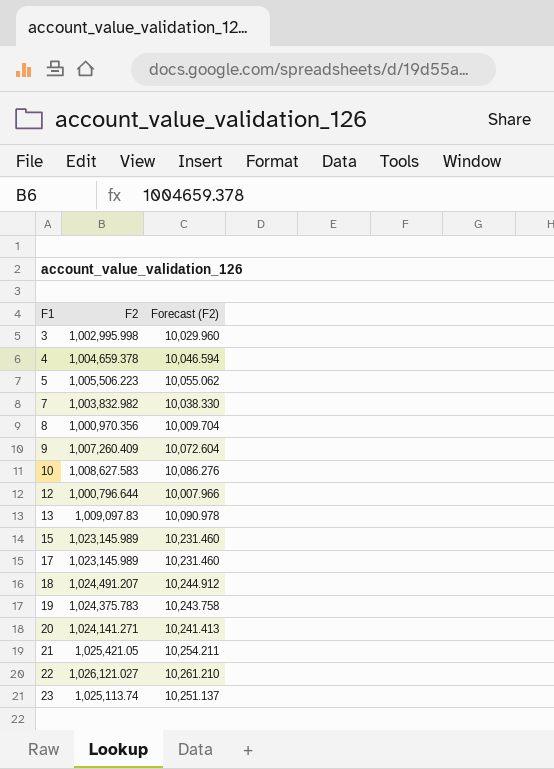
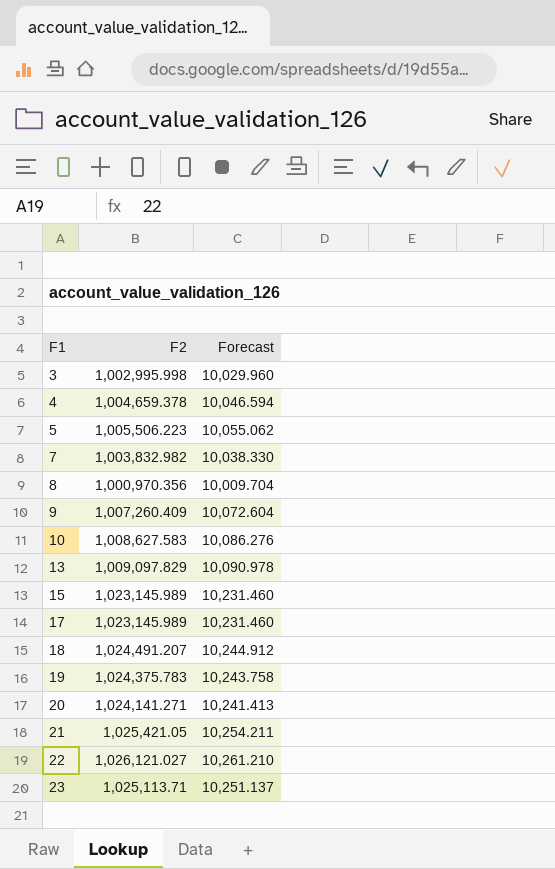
column name: Forecast (F2) -> Forecast
row 12: 1,000,796.644 | 10,007.966 -> none
13 | F2: 1,009,097.83 -> 1,009,097.829
23 | F2: 1,025,113.74 -> 1,025,113.71

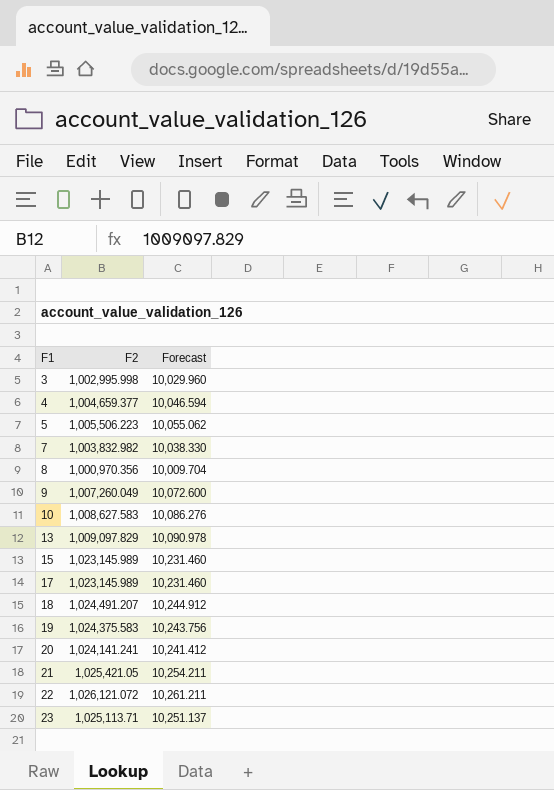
4 | F2: 1,004,659.378 -> 1,004,659.377
9 | F2: 1,007,260.409 -> 1,007,260.049
9 | Forecast: 10,072.604 -> 10,072.600
19 | F2: 1,024,375.783 -> 1,024,375.583
19 | Forecast: 10,243.758 -> 10,243.756
20 | F2: 1,024,141.271 -> 1,024,141.241
20 | Forecast: 10,241.413 -> 10,241.412
22 | F2: 1,026,121.027 -> 1,026,121.072
22 | Forecast: 10,261.210 -> 10,261.211

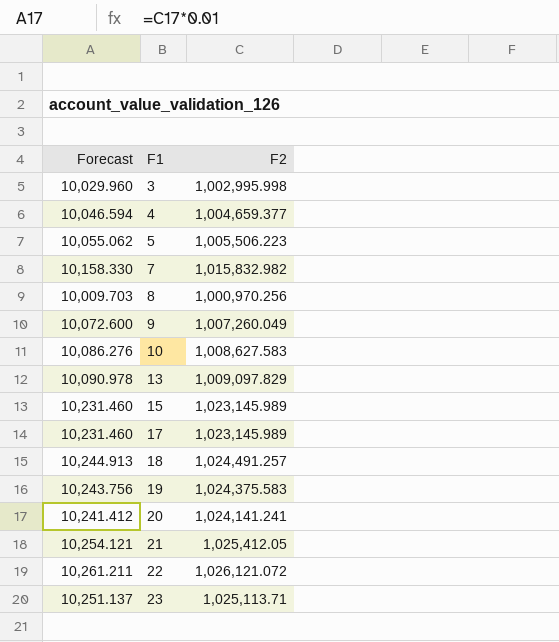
column Forecast | position: 3 -> 1
7 | Forecast: 10,038.330 -> 10,158.330
7 | F2: 1,003,832.982 -> 1,015,832.982
8 | Forecast: 10,009.704 -> 10,009.703
8 | F2: 1,000,970.356 -> 1,000,970.256
18 | Forecast: 10,244.912 -> 10,244.913
18 | F2: 1,024,491.207 -> 1,024,491.257
21 | Forecast: 10,254.211 -> 10,254.121
21 | F2: 1,025,421.05 -> 1,025,412.05

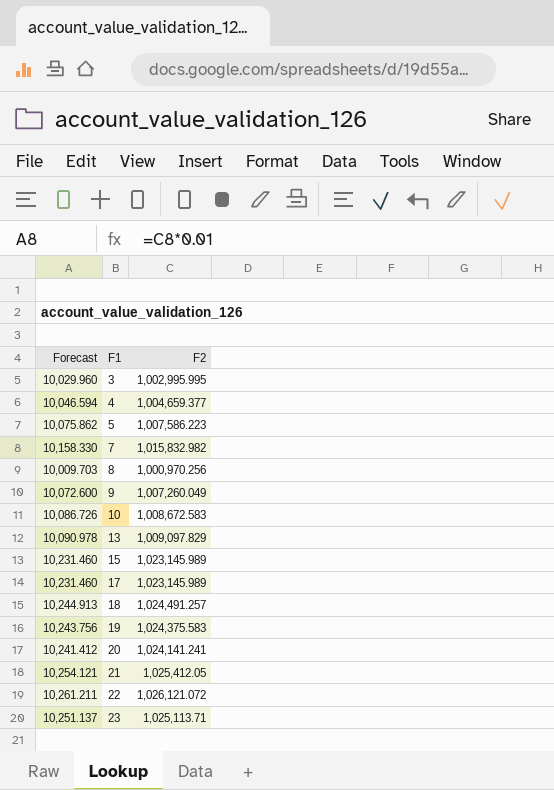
3 | F2: 1,002,995.998 -> 1,002,995.995
5 | Forecast: 10,055.062 -> 10,075.862
5 | F2: 1,005,506.223 -> 1,007,586.223
10 | Forecast: 10,086.276 -> 10,086.726
10 | F2: 1,008,627.583 -> 1,008,672.583

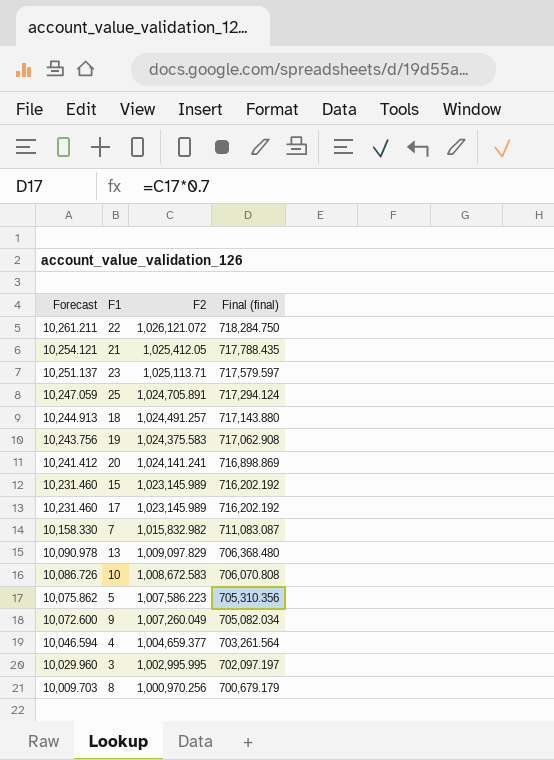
row order: F1 ascending -> Forecast descending
column Final (final) | formula: none -> [F2] * 0.7
row 25: none -> 10,247.059 | 1,024,705.891 | 717,294.124

